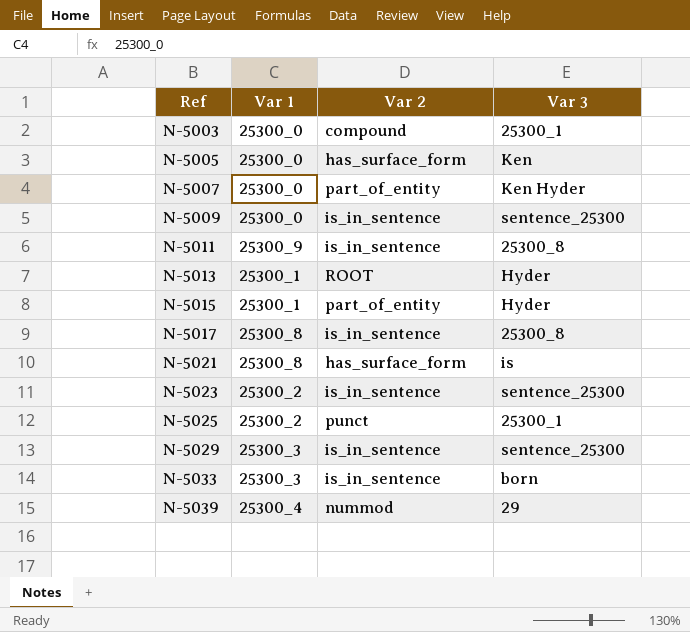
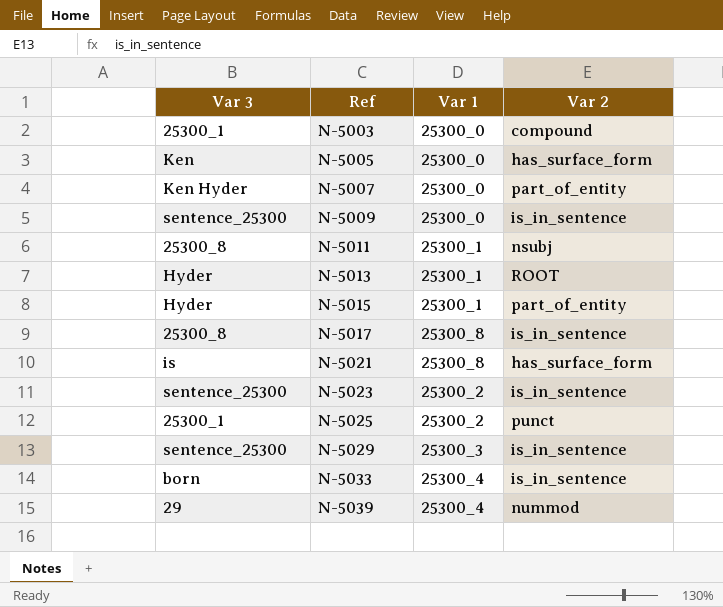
column Var 3 | position: 4 -> 1
N-5011 | Var 1: 25300_9 -> 25300_1
N-5011 | Var 2: is_in_sentence -> nsubj
N-5033 | Var 1: 25300_3 -> 25300_4

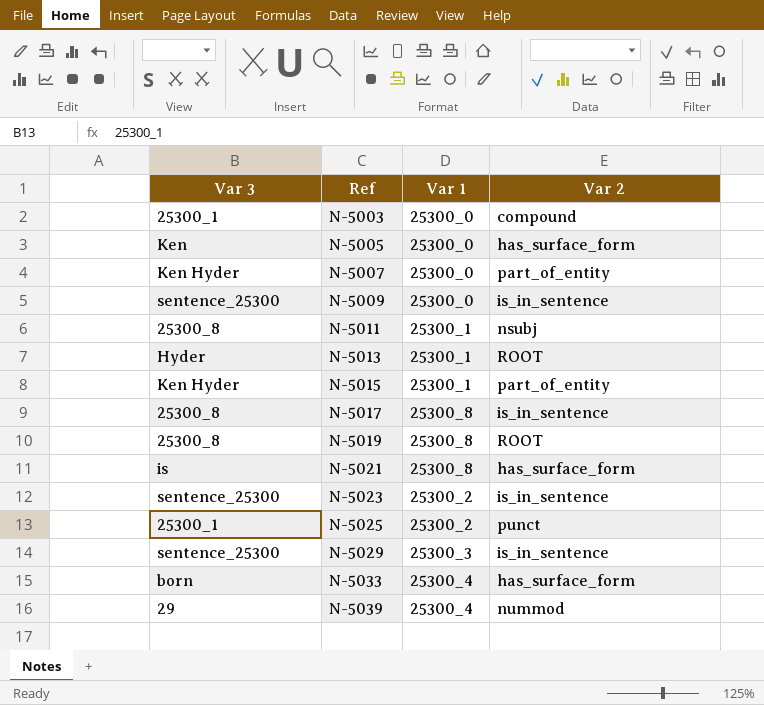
N-5015 | Var 3: Hyder -> Ken Hyder
row N-5019: none -> 25300_8 | 25300_8 | ROOT
N-5033 | Var 2: is_in_sentence -> has_surface_form

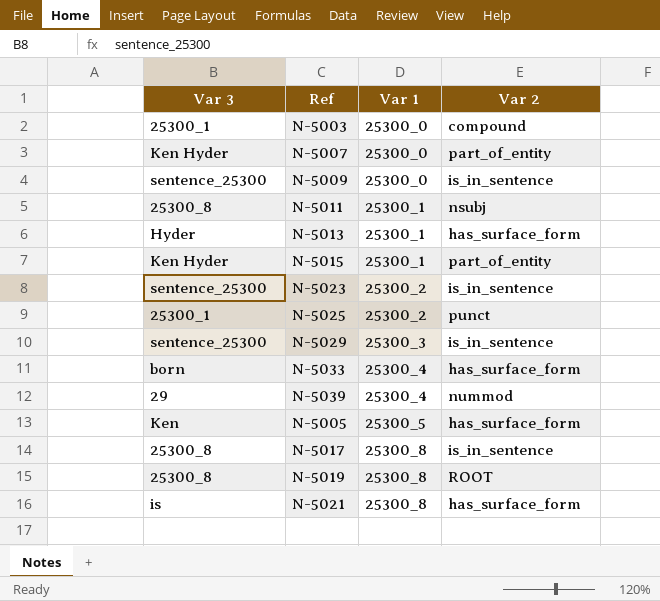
row order: Ref ascending -> Var 1 ascending
N-5013 | Var 2: ROOT -> has_surface_form
N-5005 | Var 1: 25300_0 -> 25300_5

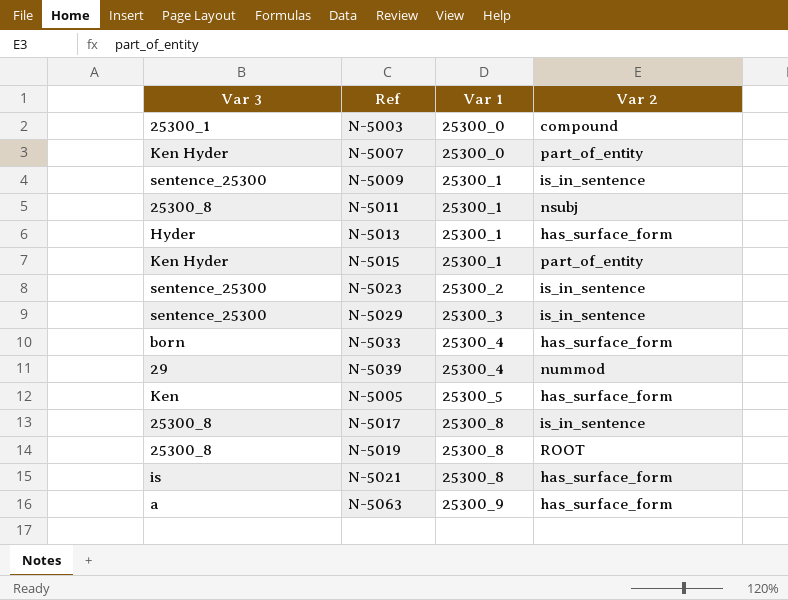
row N-5025: 25300_1 | 25300_2 | punct -> none
N-5009 | Var 1: 25300_0 -> 25300_1
row N-5063: none -> a | 25300_9 | has_surface_form

